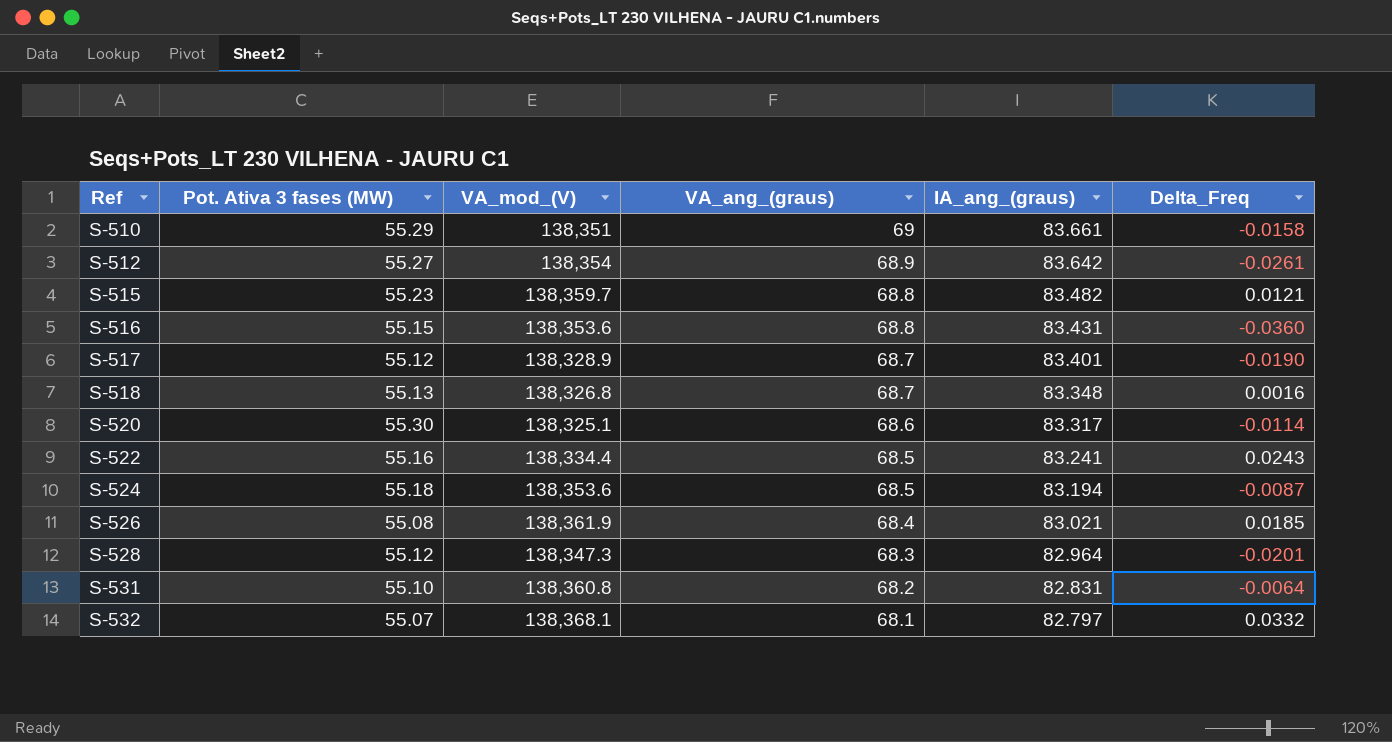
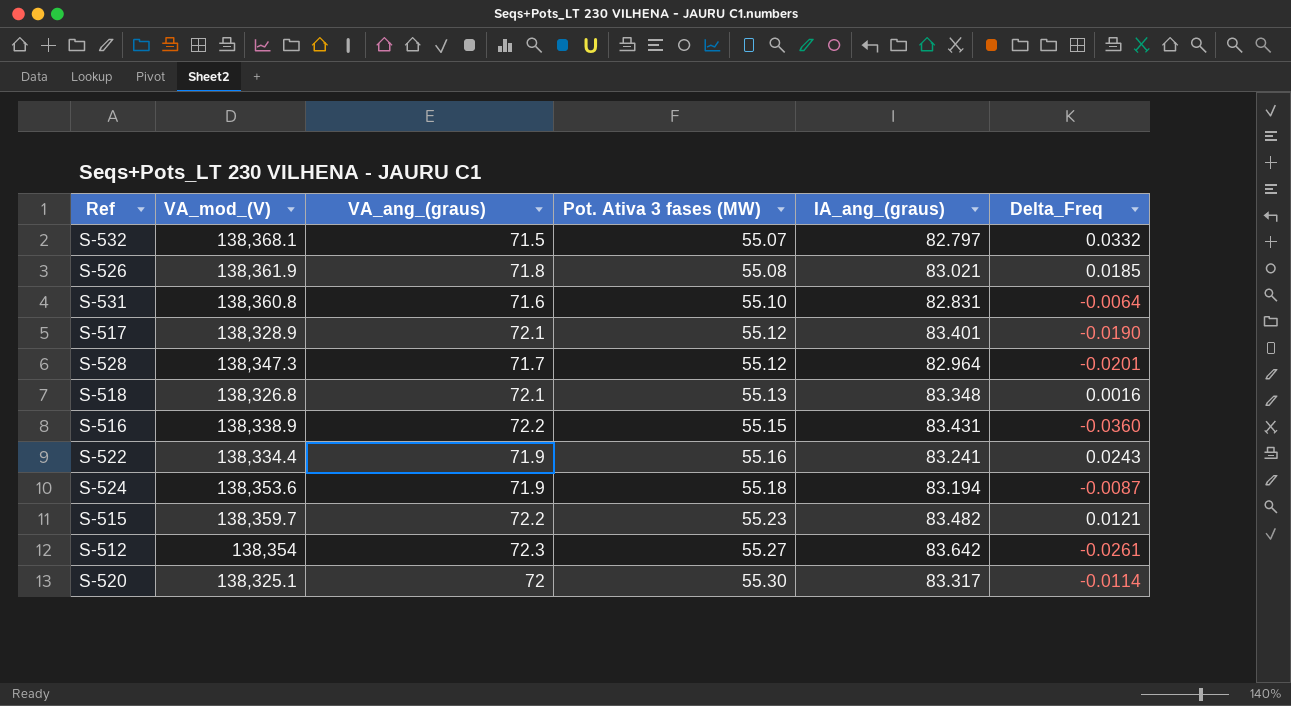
row order: Ref ascending -> Pot. Ativa 3 fases (MW) ascending
column Pot. Ativa 3 fases (MW) | position: 2 -> 4
row S-510: 55.29 | 138,351 | 69 | 83.661 | -0.0158 -> none
S-532 | VA_ang_(graus): 68.1 -> 71.5
S-526 | VA_ang_(graus): 68.4 -> 71.8
S-531 | VA_ang_(graus): 68.2 -> 71.6
S-517 | VA_ang_(graus): 68.7 -> 72.1
S-528 | VA_ang_(graus): 68.3 -> 71.7
S-518 | VA_ang_(graus): 68.7 -> 72.1
S-516 | VA_mod_(V): 138,353.6 -> 138,338.9
S-516 | VA_ang_(graus): 68.8 -> 72.2
S-522 | VA_ang_(graus): 68.5 -> 71.9
S-524 | VA_ang_(graus): 68.5 -> 71.9
S-515 | VA_ang_(graus): 68.8 -> 72.2
S-512 | VA_ang_(graus): 68.9 -> 72.3
S-520 | VA_ang_(graus): 68.6 -> 72

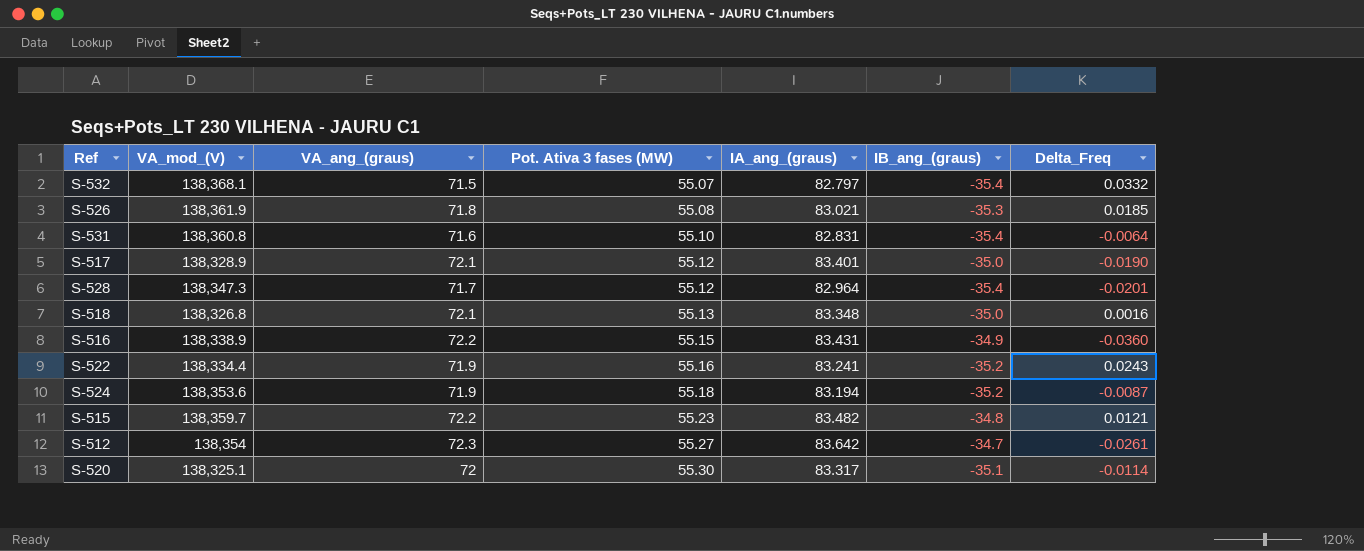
column IB_ang_(graus) | position: none -> 6

